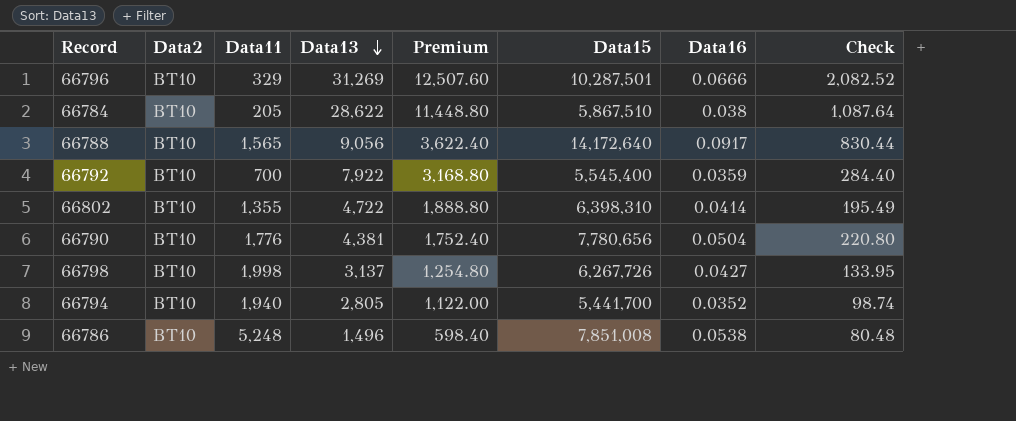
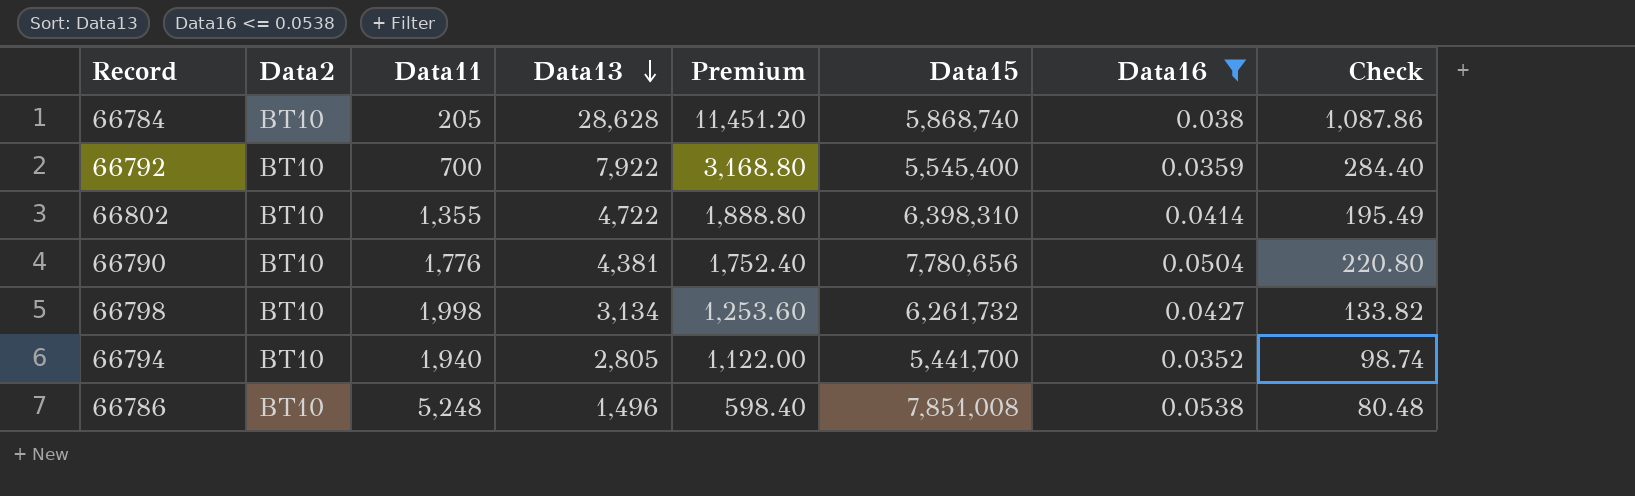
filter: none -> Data16 <= 0.0538
66784 | Data13: 28,622 -> 28,628
66784 | Premium: 11,448.80 -> 11,451.20
66784 | Data15: 5,867,510 -> 5,868,740
66784 | Check: 1,087.64 -> 1,087.86
66798 | Data13: 3,137 -> 3,134
66798 | Premium: 1,254.80 -> 1,253.60
66798 | Data15: 6,267,726 -> 6,261,732
66798 | Check: 133.95 -> 133.82

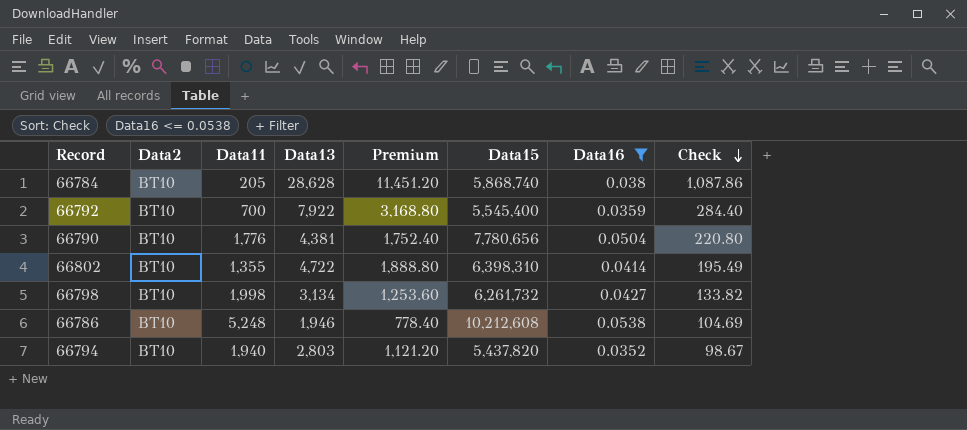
row order: Data13 descending -> Check descending
66786 | Data13: 1,496 -> 1,946
66786 | Premium: 598.40 -> 778.40
66786 | Data15: 7,851,008 -> 10,212,608
66786 | Check: 80.48 -> 104.69
66794 | Data13: 2,805 -> 2,803
66794 | Premium: 1,122.00 -> 1,121.20
66794 | Data15: 5,441,700 -> 5,437,820
66794 | Check: 98.74 -> 98.67

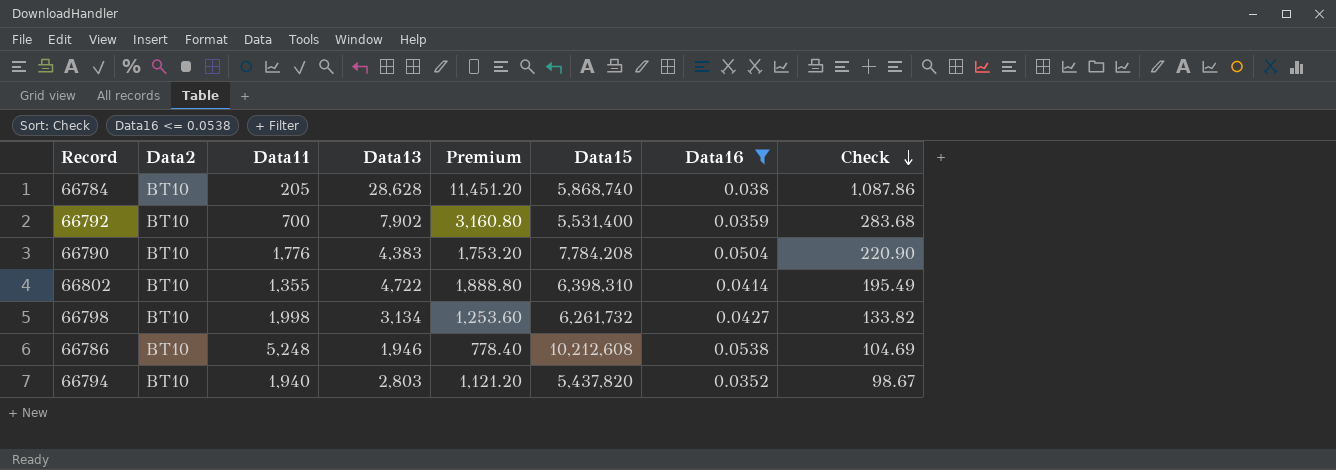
66792 | Data13: 7,922 -> 7,902
66792 | Premium: 3,168.80 -> 3,160.80
66792 | Data15: 5,545,400 -> 5,531,400
66792 | Check: 284.40 -> 283.68
66790 | Data13: 4,381 -> 4,383
66790 | Premium: 1,752.40 -> 1,753.20
66790 | Data15: 7,780,656 -> 7,784,208
66790 | Check: 220.80 -> 220.90

